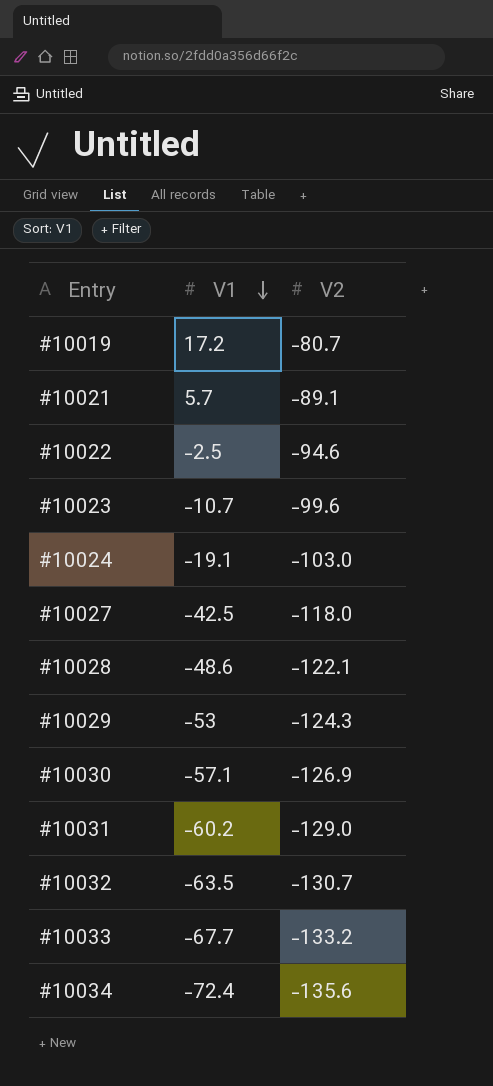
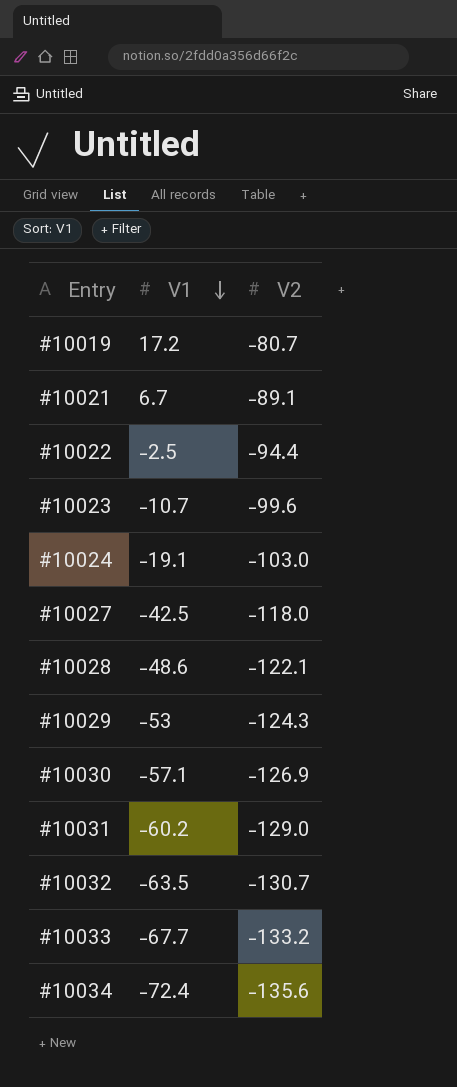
#10021 | V1: 5.7 -> 6.7
#10022 | V2: -94.6 -> -94.4

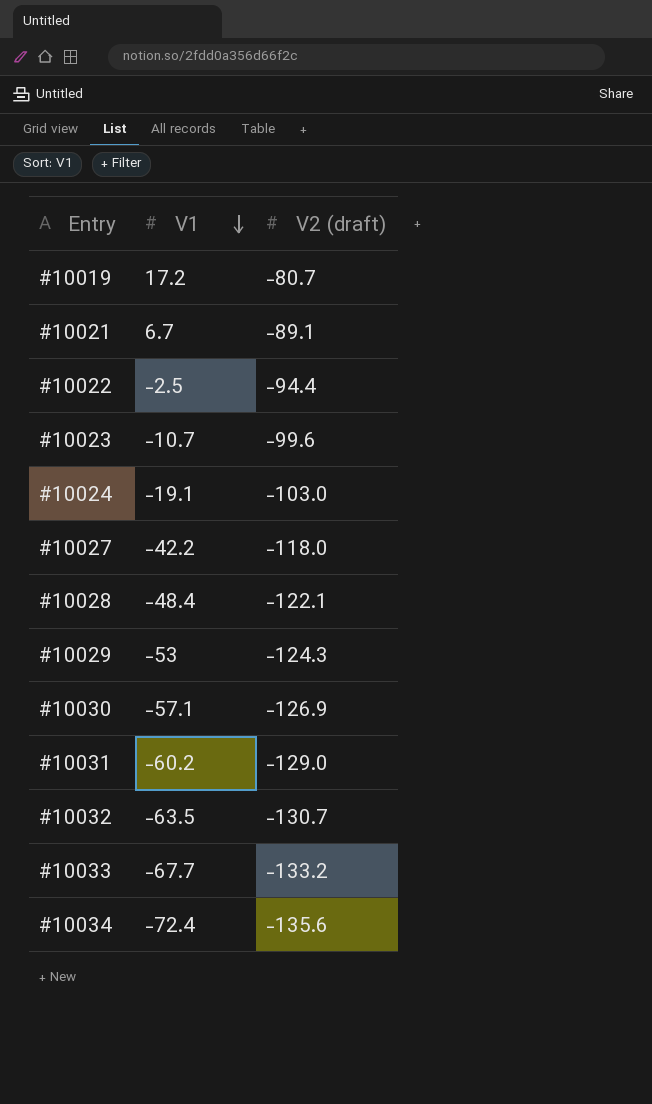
column name: V2 -> V2 (draft)
#10027 | V1: -42.5 -> -42.2
#10028 | V1: -48.6 -> -48.4

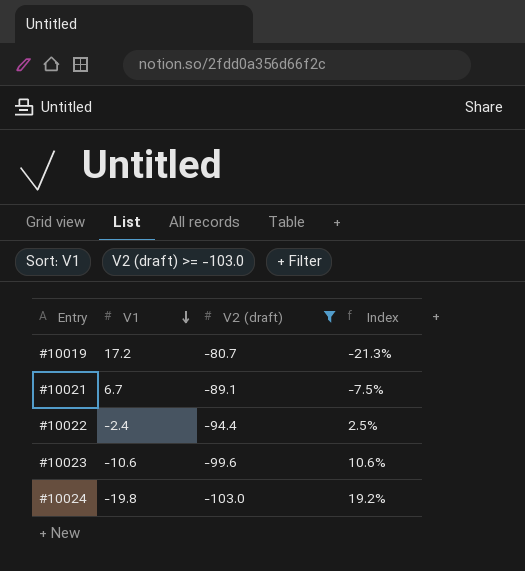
filter: none -> V2 (draft) >= -103.0
column Index | formula: none -> [V1] / [V2 (draft)]
#10022 | V1: -2.5 -> -2.4
#10023 | V1: -10.7 -> -10.6
#10024 | V1: -19.1 -> -19.8

